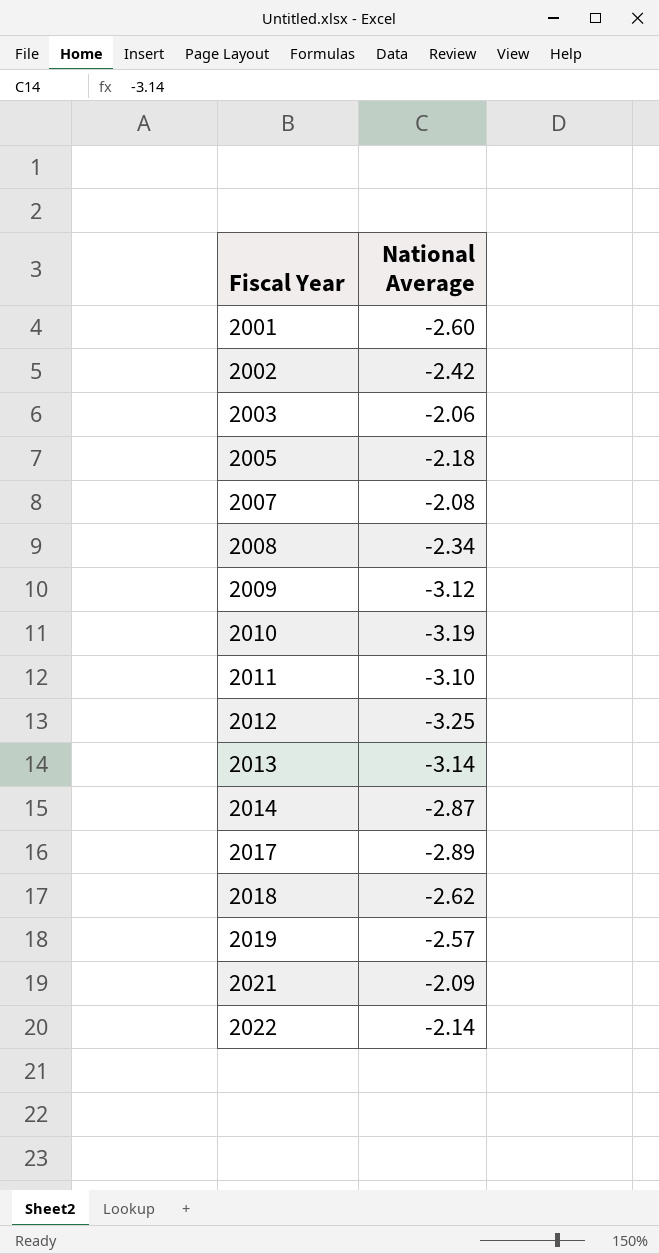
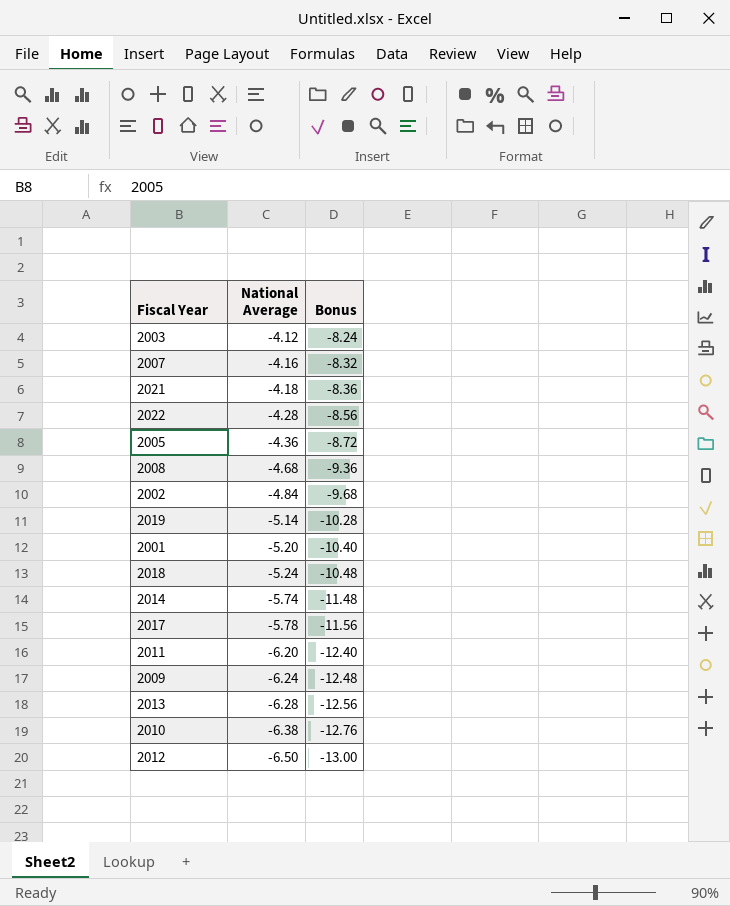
row order: Fiscal Year ascending -> National Average descending
column Bonus | formula: none -> [National Average] * 2
2003 | National Average: -2.06 -> -4.12
2007 | National Average: -2.08 -> -4.16
2021 | National Average: -2.09 -> -4.18
2022 | National Average: -2.14 -> -4.28
2005 | National Average: -2.18 -> -4.36
2008 | National Average: -2.34 -> -4.68
2002 | National Average: -2.42 -> -4.84
2019 | National Average: -2.57 -> -5.14
2001 | National Average: -2.60 -> -5.20
2018 | National Average: -2.62 -> -5.24
2014 | National Average: -2.87 -> -5.74
2017 | National Average: -2.89 -> -5.78
2011 | National Average: -3.10 -> -6.20
2009 | National Average: -3.12 -> -6.24
2013 | National Average: -3.14 -> -6.28
2010 | National Average: -3.19 -> -6.38
2012 | National Average: -3.25 -> -6.50

